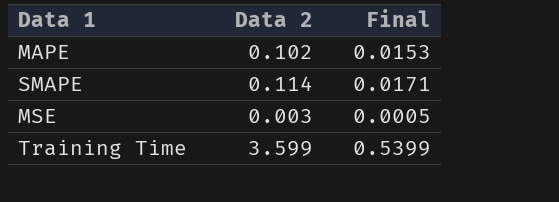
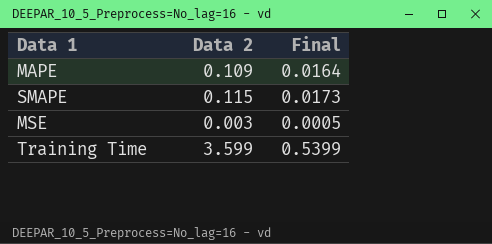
MAPE | Data 2: 0.102 -> 0.109
MAPE | Final: 0.0153 -> 0.0164
SMAPE | Data 2: 0.114 -> 0.115
SMAPE | Final: 0.0171 -> 0.0173

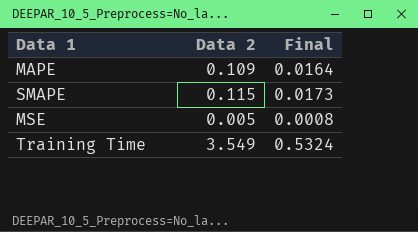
MSE | Data 2: 0.003 -> 0.005
MSE | Final: 0.0005 -> 0.0008
Training Time | Data 2: 3.599 -> 3.549
Training Time | Final: 0.5399 -> 0.5324

